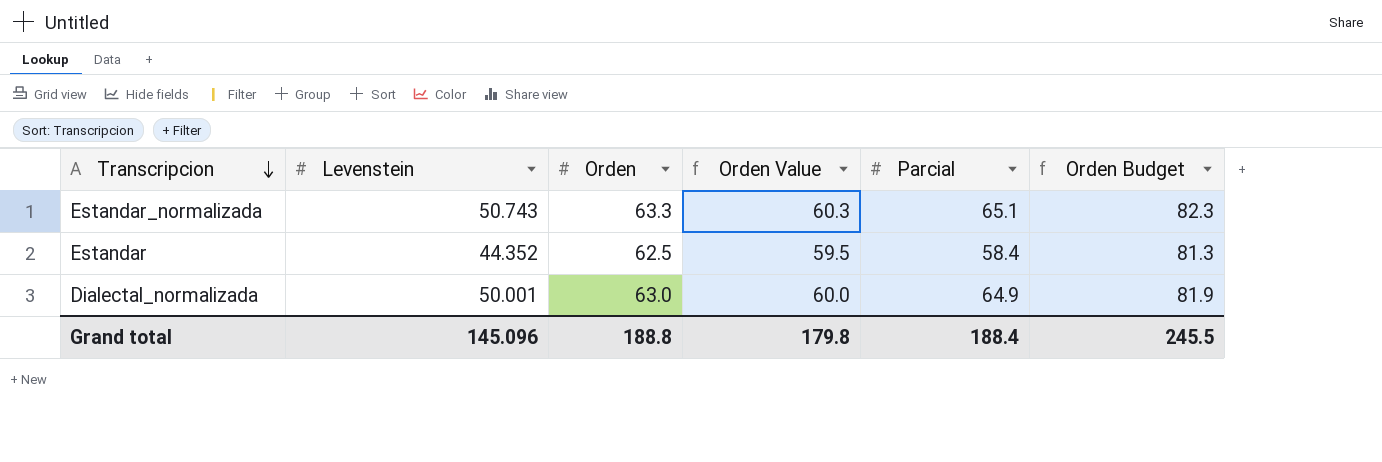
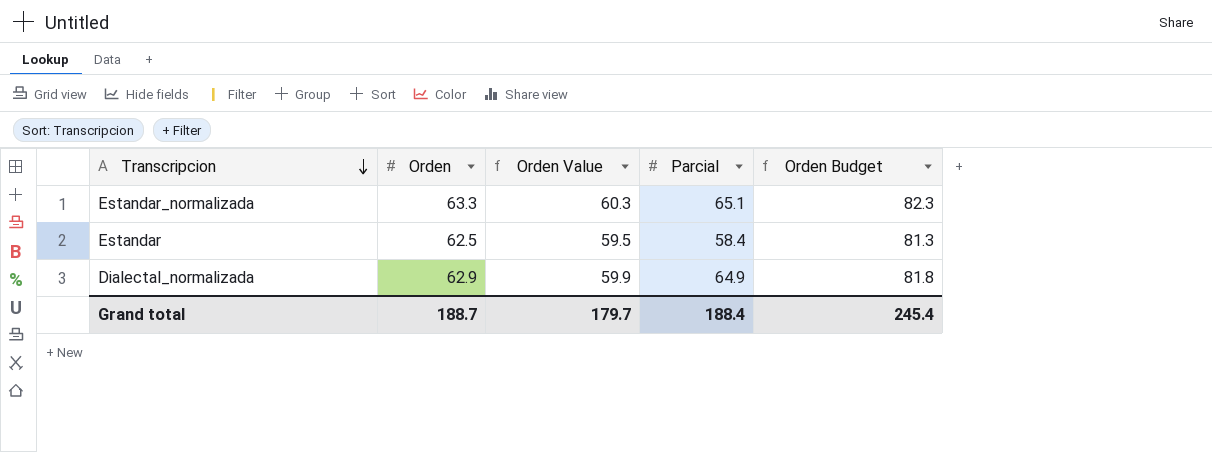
column Levenstein | position: 2 -> none
Dialectal_normalizada | Orden: 63.0 -> 62.9
Dialectal_normalizada | Orden Value: 60.0 -> 59.9
Dialectal_normalizada | Orden Budget: 81.9 -> 81.8
Grand total | Orden: 188.8 -> 188.7
Grand total | Orden Value: 179.8 -> 179.7
Grand total | Orden Budget: 245.5 -> 245.4

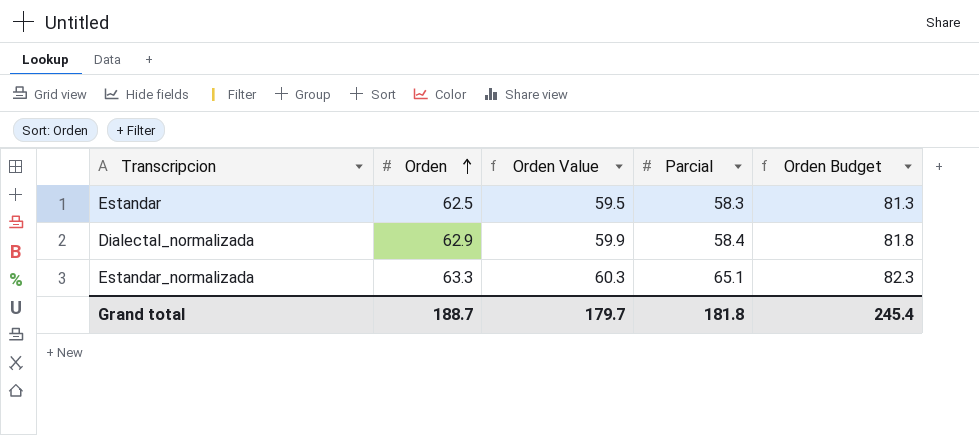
row order: Transcripcion descending -> Orden ascending
Estandar | Parcial: 58.4 -> 58.3
Dialectal_normalizada | Parcial: 64.9 -> 58.4
Grand total | Parcial: 188.4 -> 181.8

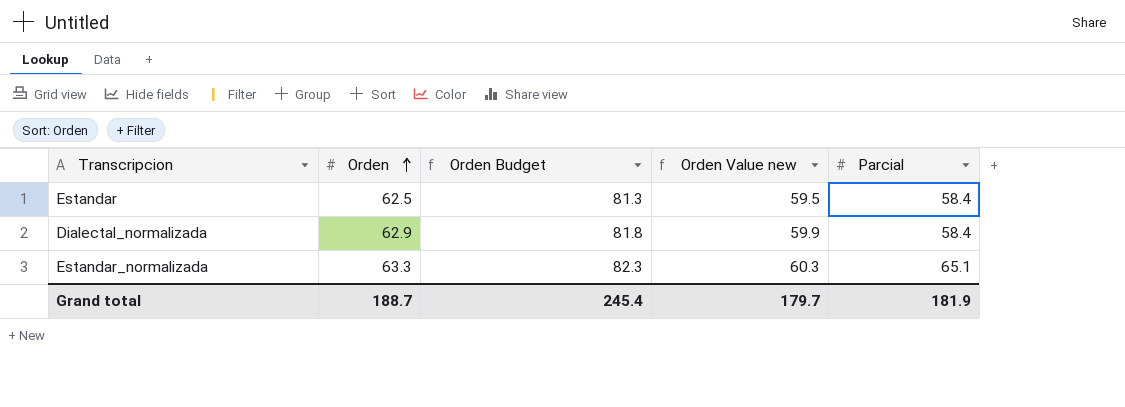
column Orden Budget | position: 5 -> 3
column name: Orden Value -> Orden Value new
Estandar | Parcial: 58.3 -> 58.4
Grand total | Parcial: 181.8 -> 181.9

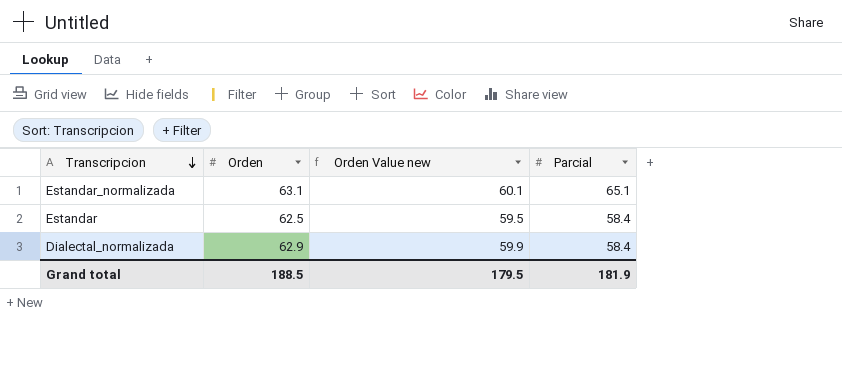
row order: Orden ascending -> Transcripcion descending
column Orden Budget | formula: [Orden] * 1.3 -> none
Estandar_normalizada | Orden: 63.3 -> 63.1
Estandar_normalizada | Orden Value new: 60.3 -> 60.1
Grand total | Orden: 188.7 -> 188.5
Grand total | Orden Value new: 179.7 -> 179.5

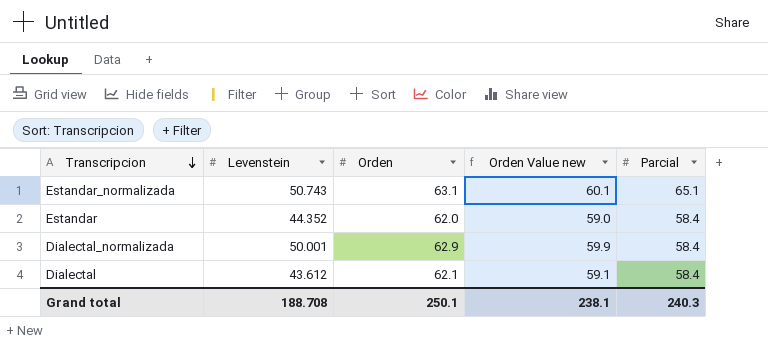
column Levenstein | position: none -> 2
Estandar | Orden: 62.5 -> 62.0
Estandar | Orden Value new: 59.5 -> 59.0
row Dialectal: none -> 43.612 | 62.1 | 59.1 | 58.4
Grand total | Orden: 188.5 -> 250.1
Grand total | Orden Value new: 179.5 -> 238.1
Grand total | Parcial: 181.9 -> 240.3

